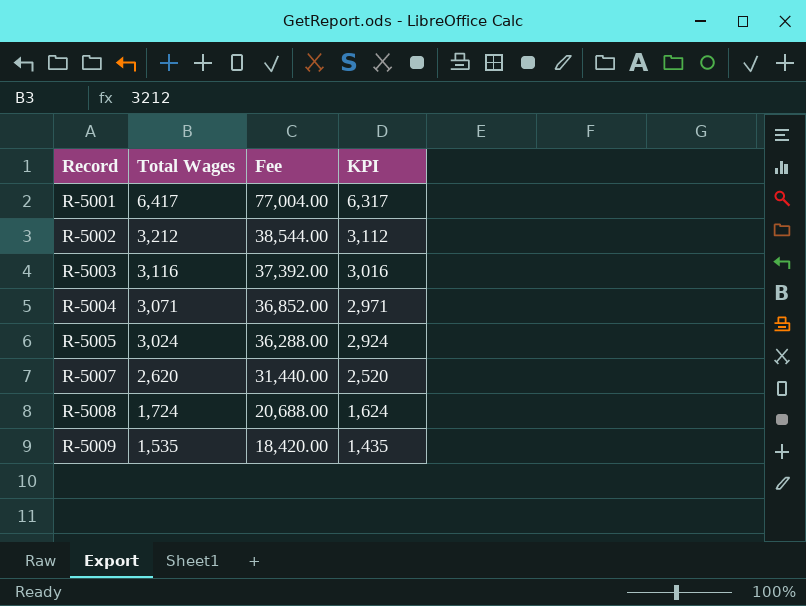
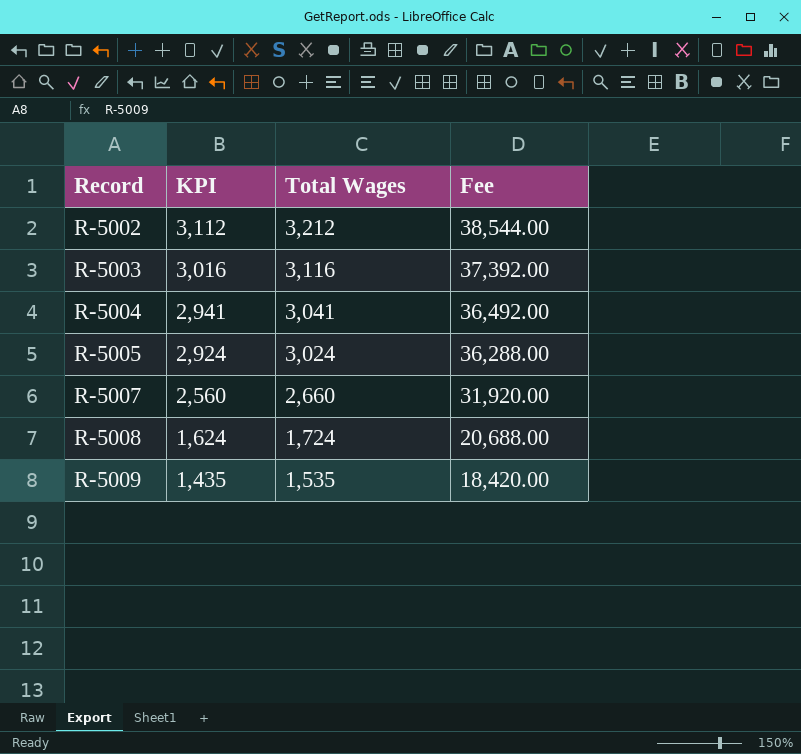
column KPI | position: 4 -> 2
row R-5001: 6,417 | 77,004.00 | 6,317 -> none
R-5004 | KPI: 2,971 -> 2,941
R-5004 | Total Wages: 3,071 -> 3,041
R-5004 | Fee: 36,852.00 -> 36,492.00
R-5007 | KPI: 2,520 -> 2,560
R-5007 | Total Wages: 2,620 -> 2,660
R-5007 | Fee: 31,440.00 -> 31,920.00

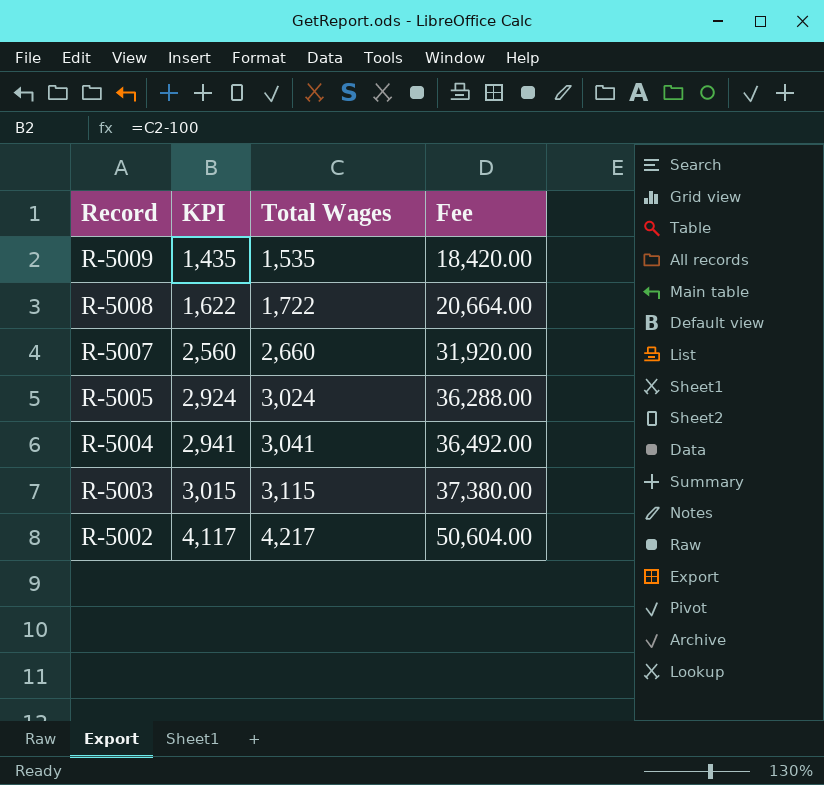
row order: Record ascending -> Record descending
R-5008 | KPI: 1,624 -> 1,622
R-5008 | Total Wages: 1,724 -> 1,722
R-5008 | Fee: 20,688.00 -> 20,664.00
R-5003 | KPI: 3,016 -> 3,015
R-5003 | Total Wages: 3,116 -> 3,115
R-5003 | Fee: 37,392.00 -> 37,380.00
R-5002 | KPI: 3,112 -> 4,117
R-5002 | Total Wages: 3,212 -> 4,217
R-5002 | Fee: 38,544.00 -> 50,604.00

